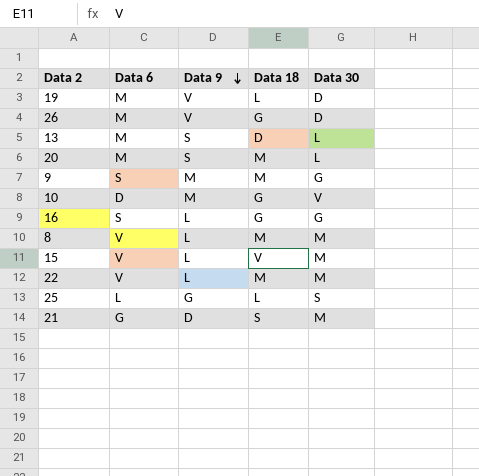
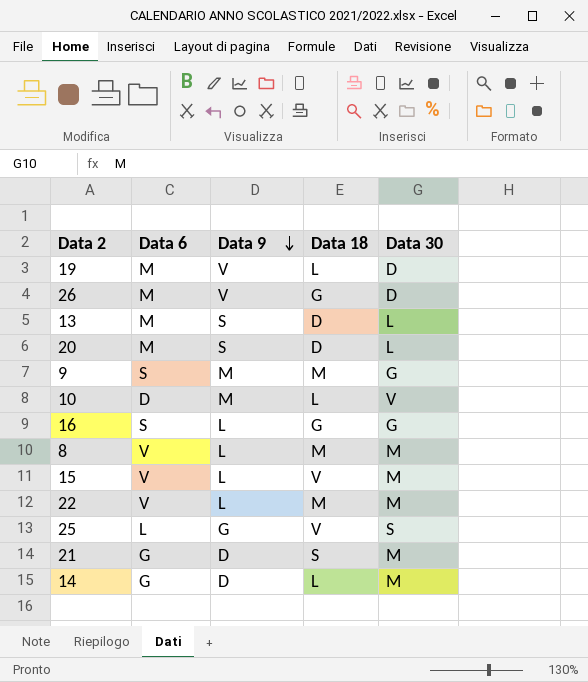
20 | Data 18: M -> D
10 | Data 18: G -> L
25 | Data 18: L -> V
row 14: none -> G | D | L | M

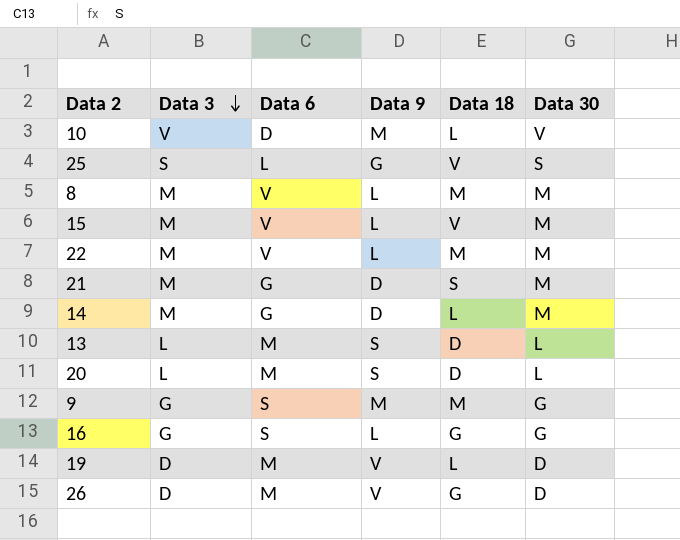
row order: Data 9 descending -> Data 3 descending
column Data 3 | position: none -> 2

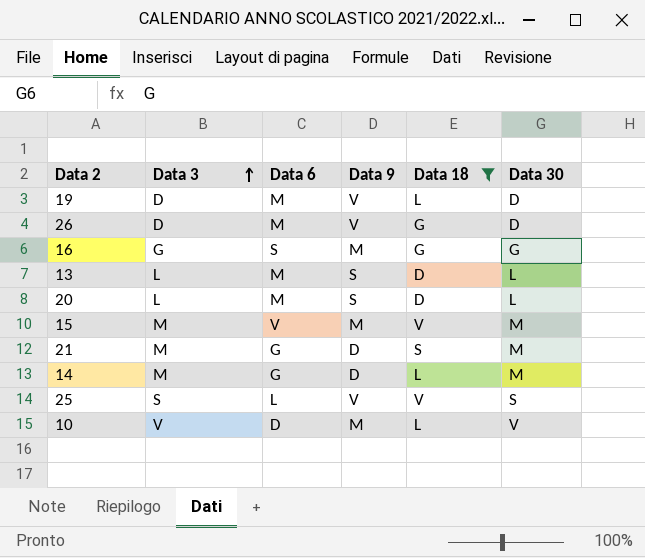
filter: none -> Data 18 != M
row order: Data 3 descending -> Data 3 ascending
16 | Data 9: L -> M
15 | Data 9: L -> M
25 | Data 9: G -> V

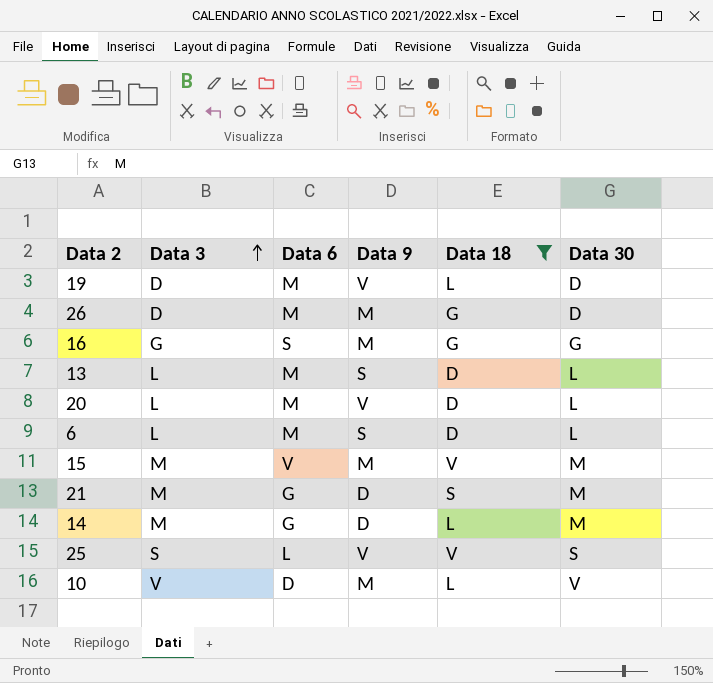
26 | Data 9: V -> M
20 | Data 9: S -> V
row 6: none -> L | M | S | D | L

